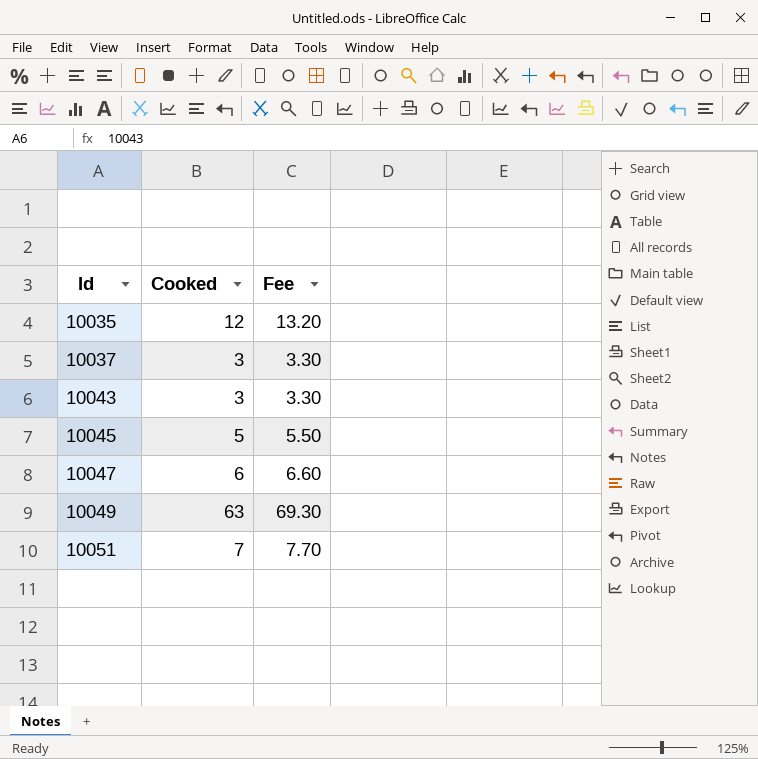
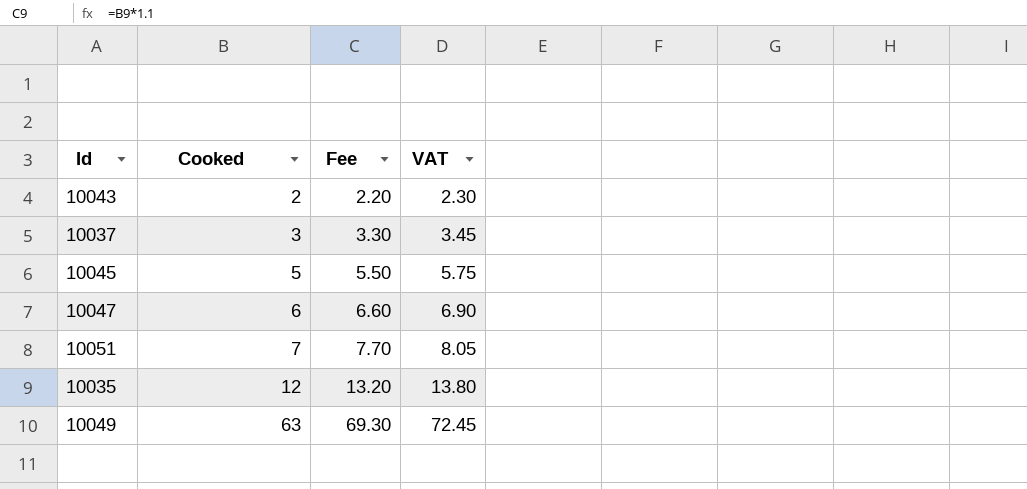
row order: Id ascending -> Cooked ascending
column VAT | formula: none -> [Cooked] * 1.15
10043 | Cooked: 3 -> 2
10043 | Fee: 3.30 -> 2.20

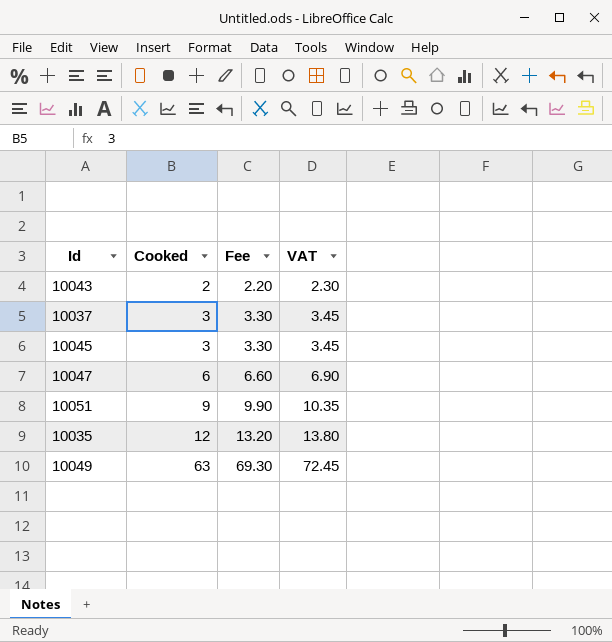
10045 | Cooked: 5 -> 3
10045 | Fee: 5.50 -> 3.30
10045 | VAT: 5.75 -> 3.45
10051 | Cooked: 7 -> 9
10051 | Fee: 7.70 -> 9.90
10051 | VAT: 8.05 -> 10.35

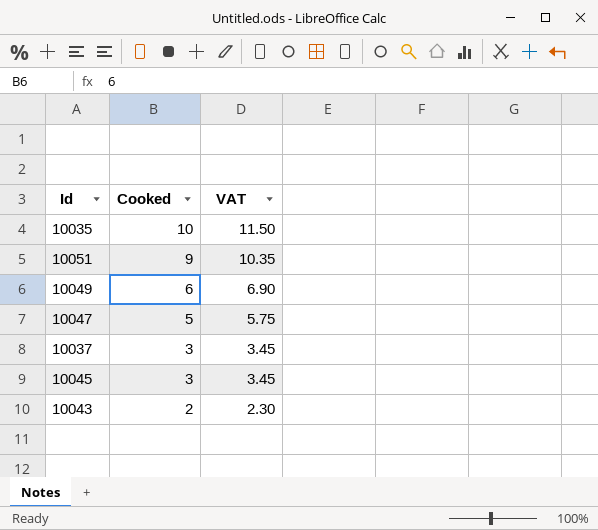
row order: Cooked ascending -> Cooked descending
column Fee | formula: [Cooked] * 1.1 -> none
10035 | Cooked: 12 -> 10
10035 | VAT: 13.80 -> 11.50
10049 | Cooked: 63 -> 6
10049 | VAT: 72.45 -> 6.90
10047 | Cooked: 6 -> 5
10047 | VAT: 6.90 -> 5.75

